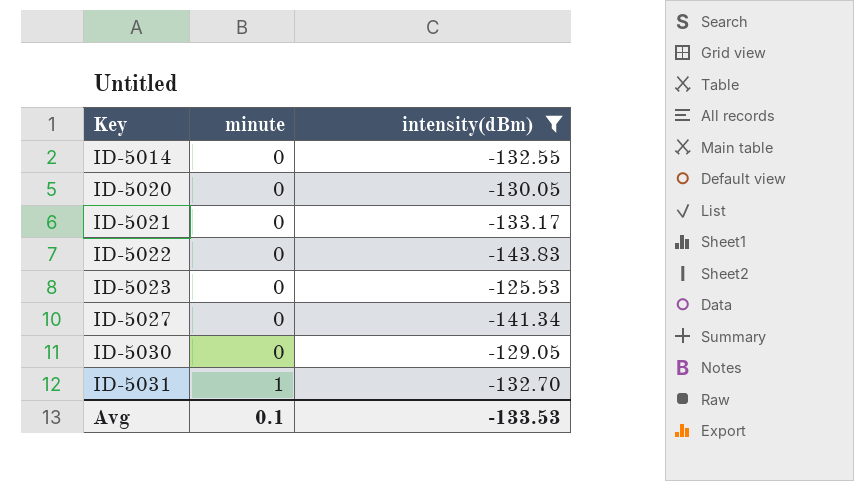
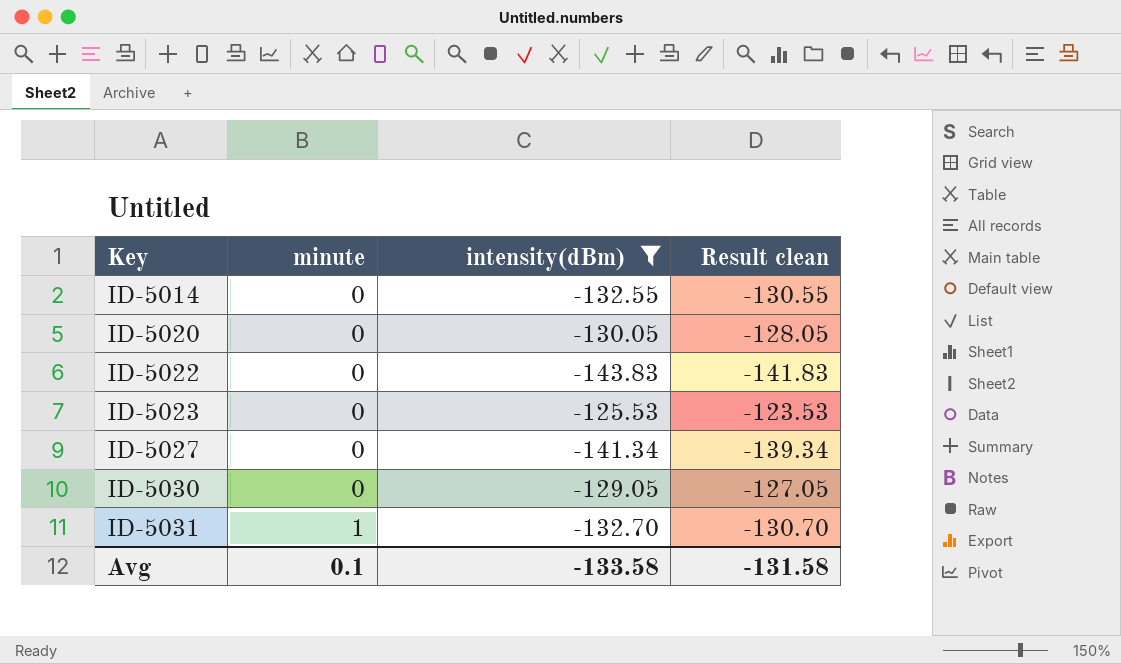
column Result clean | formula: none -> [intensity(dBm)] + 2
row ID-5021: 0 | -133.17 -> none
Avg | intensity(dBm): -133.53 -> -133.58

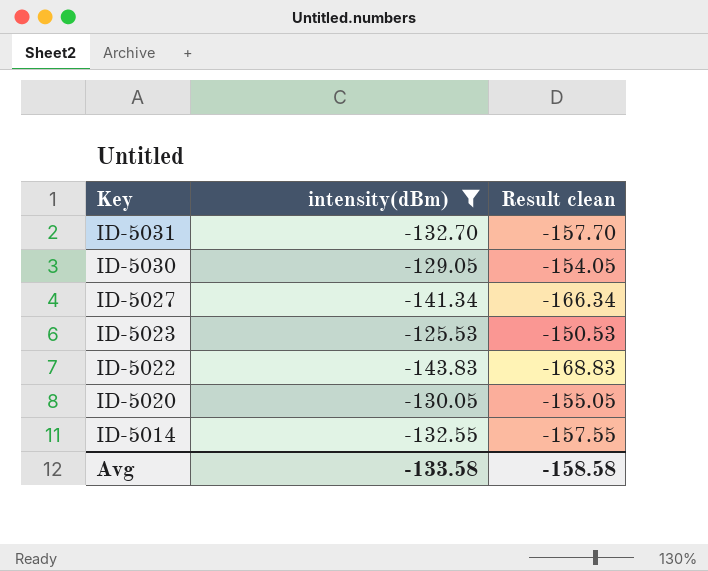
row order: Key ascending -> Key descending
column minute | position: 2 -> none
column Result clean | formula: [intensity(dBm)] + 2 -> [intensity(dBm)] - 25
Avg | Result clean: -131.58 -> -158.58

